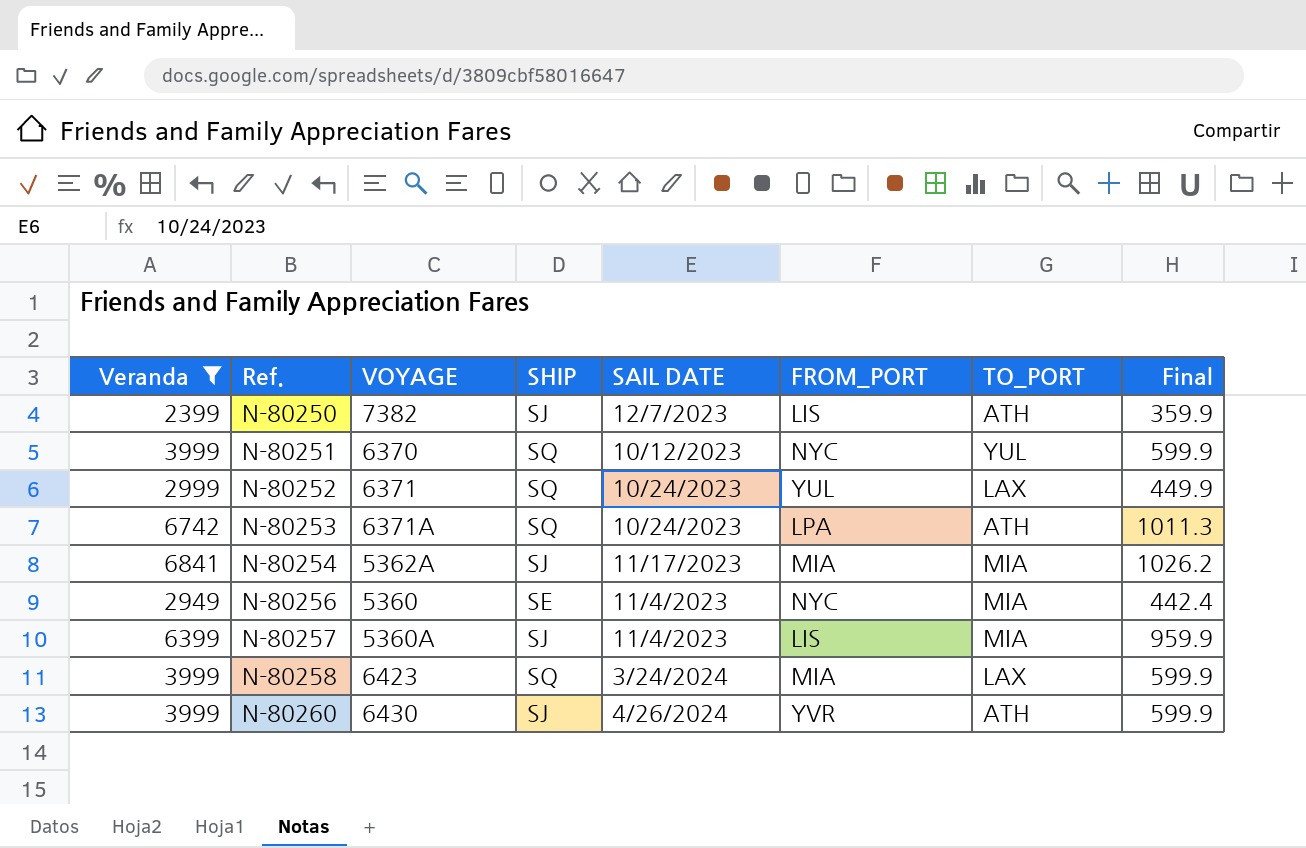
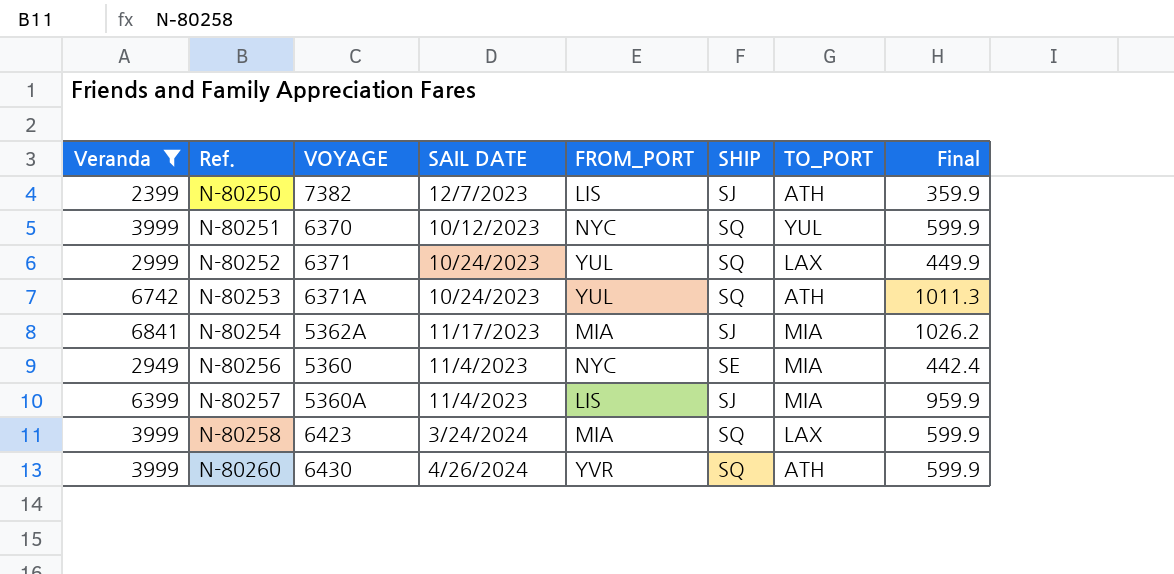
column SHIP | position: 4 -> 6
N-80253 | FROM_PORT: LPA -> YUL
N-80260 | SHIP: SJ -> SQ

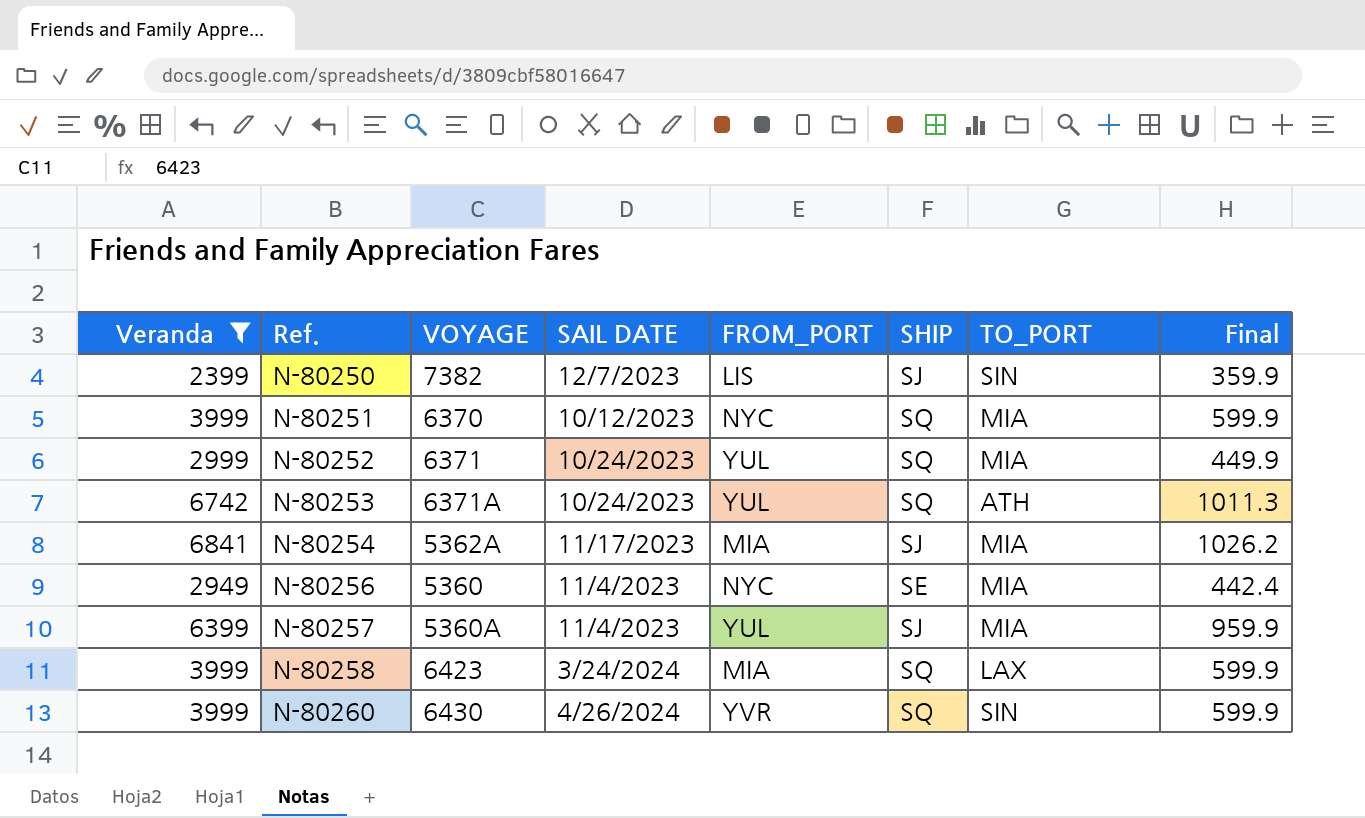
N-80250 | TO_PORT: ATH -> SIN
N-80251 | TO_PORT: YUL -> MIA
N-80252 | TO_PORT: LAX -> MIA
N-80257 | FROM_PORT: LIS -> YUL
N-80260 | TO_PORT: ATH -> SIN

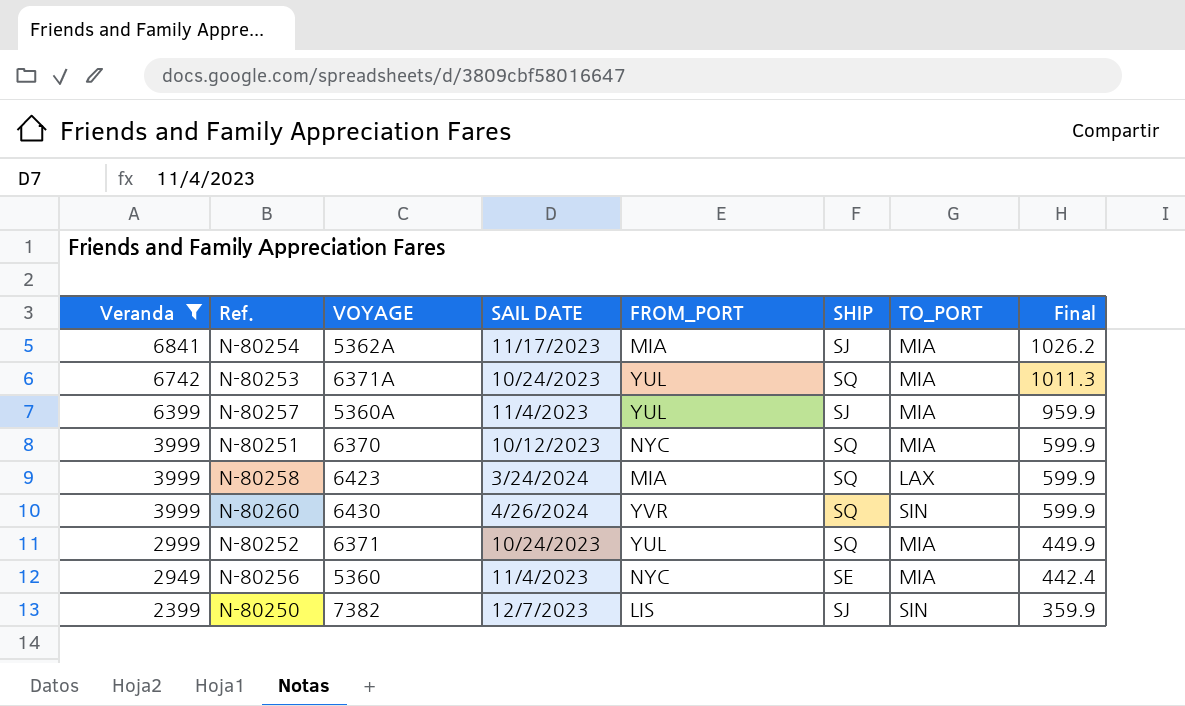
row order: Ref. ascending -> Veranda descending
N-80253 | TO_PORT: ATH -> MIA

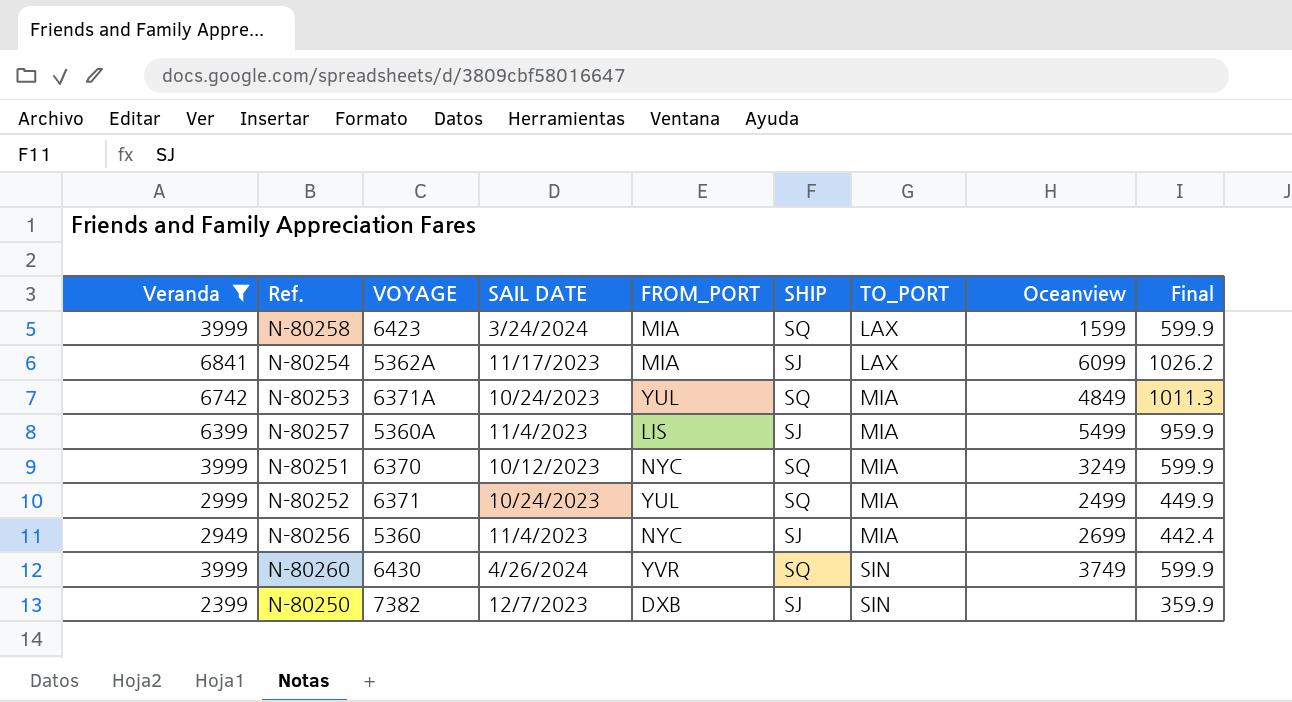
row order: Veranda descending -> TO_PORT ascending
column Oceanview | position: none -> 8
N-80254 | TO_PORT: MIA -> LAX
N-80257 | FROM_PORT: YUL -> LIS
N-80256 | SHIP: SE -> SJ
N-80250 | FROM_PORT: LIS -> DXB

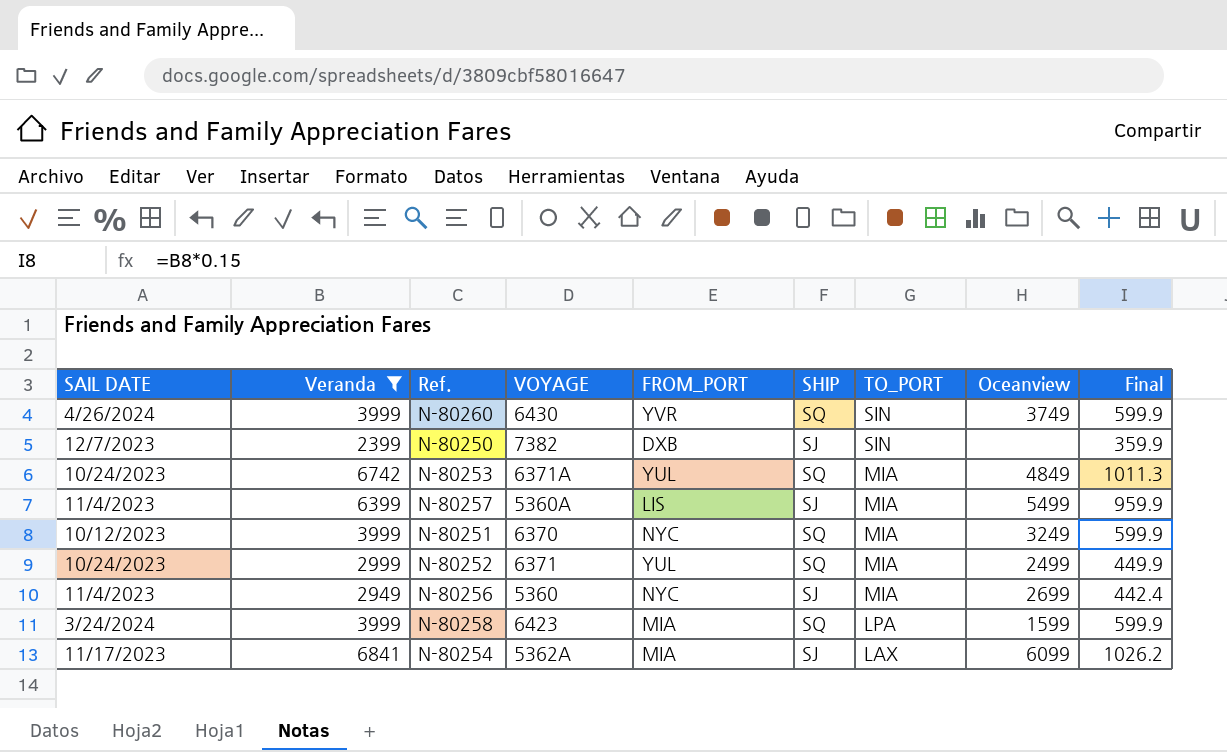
row order: TO_PORT ascending -> TO_PORT descending
column SAIL DATE | position: 4 -> 1
N-80258 | TO_PORT: LAX -> LPA

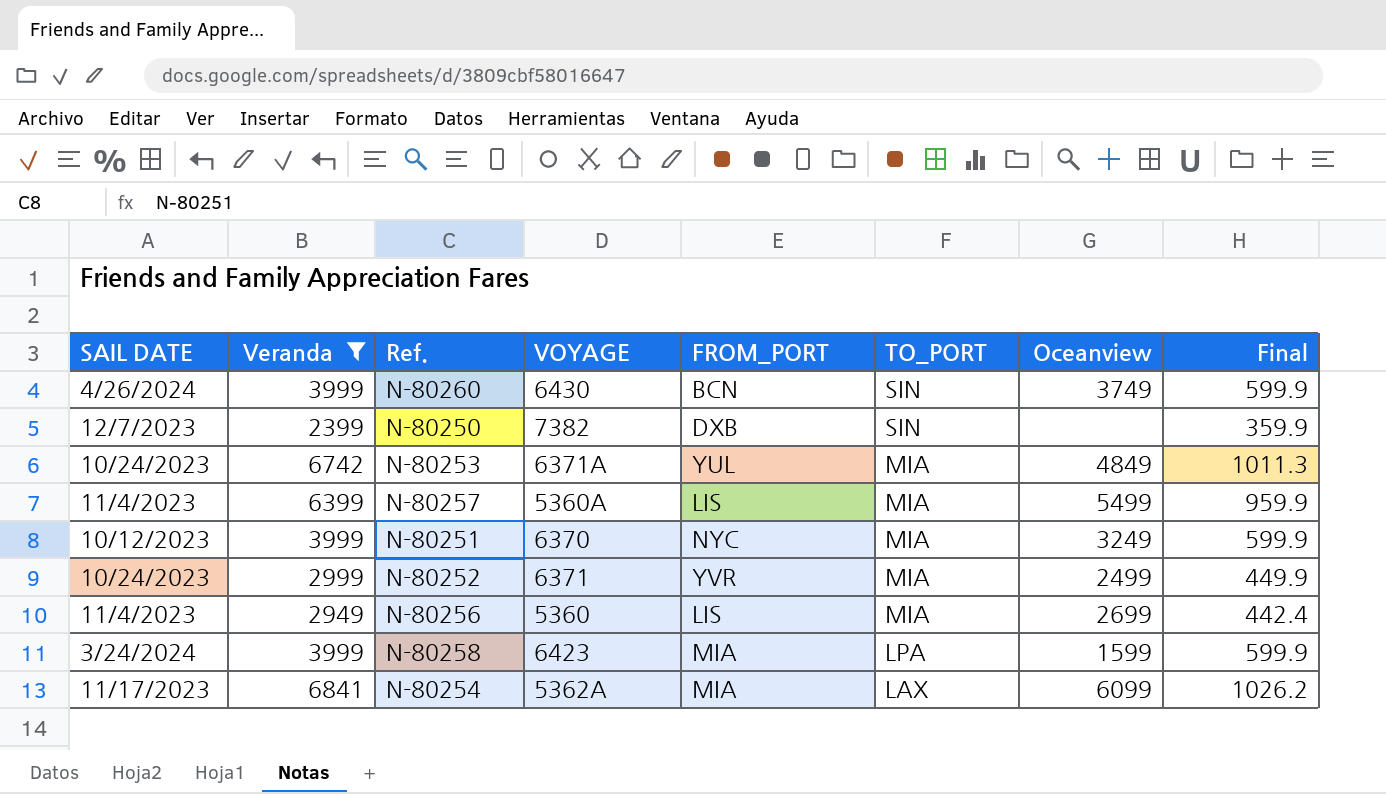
column SHIP | position: 6 -> none
N-80260 | FROM_PORT: YVR -> BCN
N-80252 | FROM_PORT: YUL -> YVR
N-80256 | FROM_PORT: NYC -> LIS

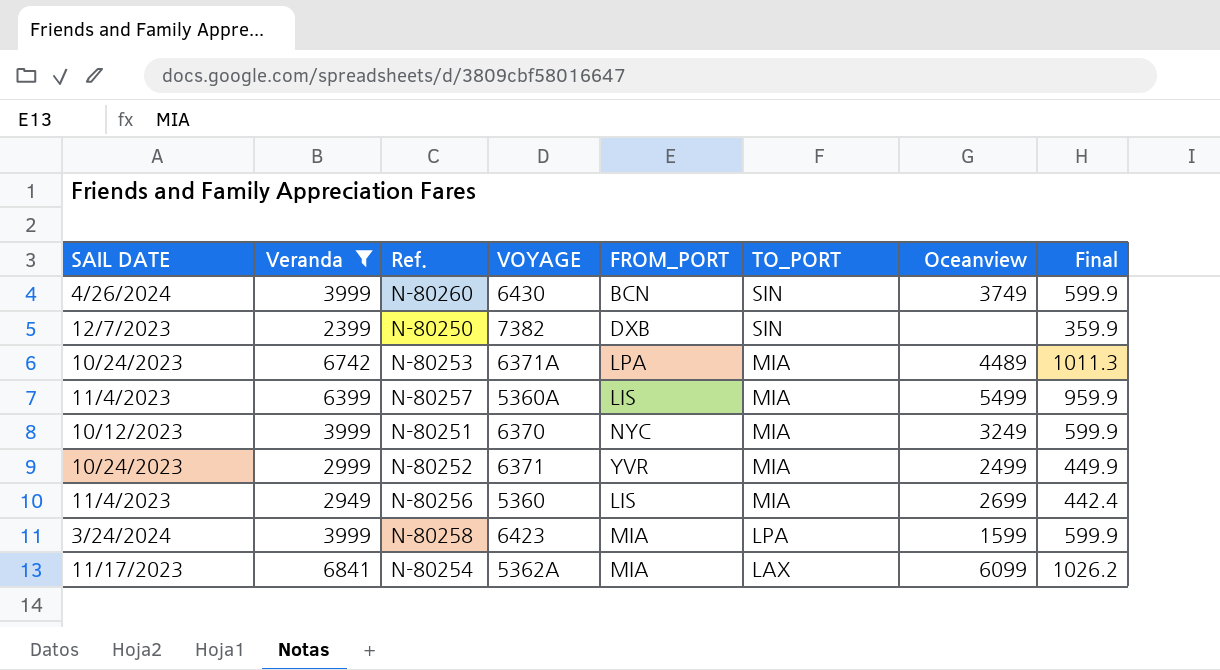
N-80253 | FROM_PORT: YUL -> LPA
N-80253 | Oceanview: 4849 -> 4489

